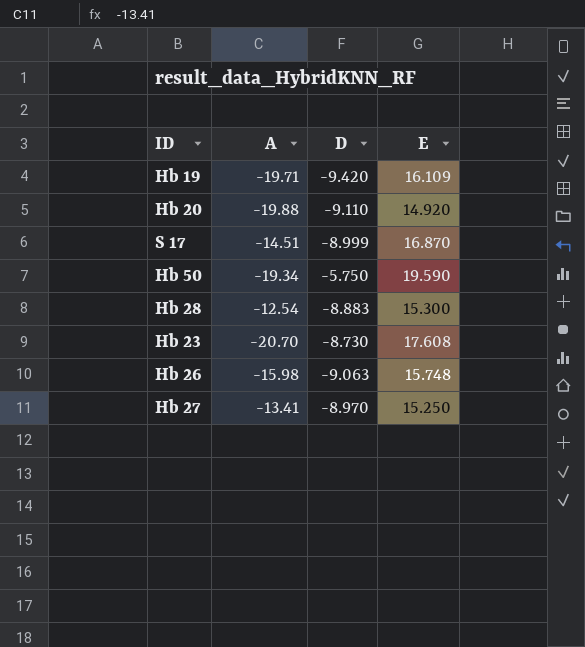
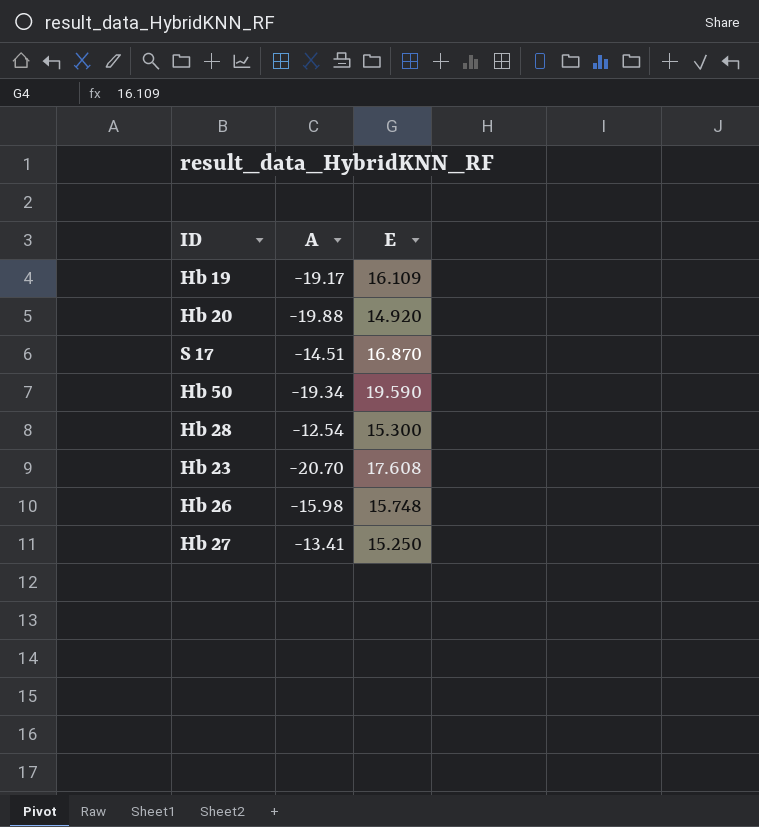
column D | position: 3 -> none
Hb 19 | A: -19.71 -> -19.17

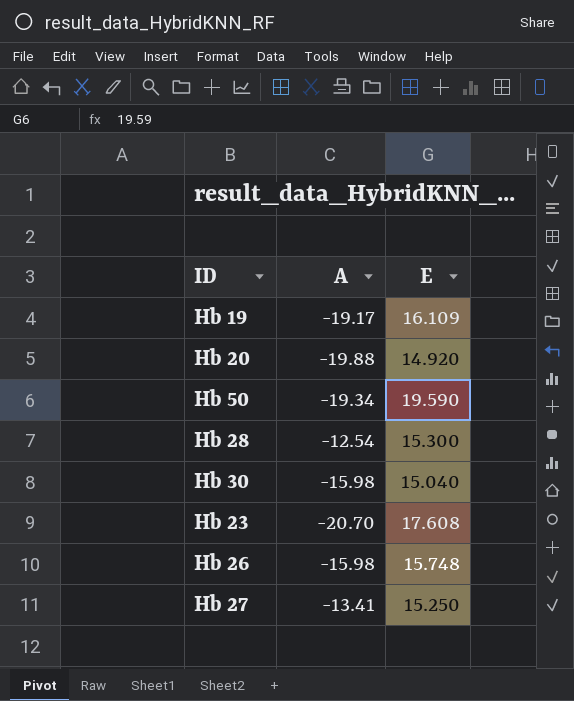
row S 17: -14.51 | 16.870 -> none
row Hb 30: none -> -15.98 | 15.040

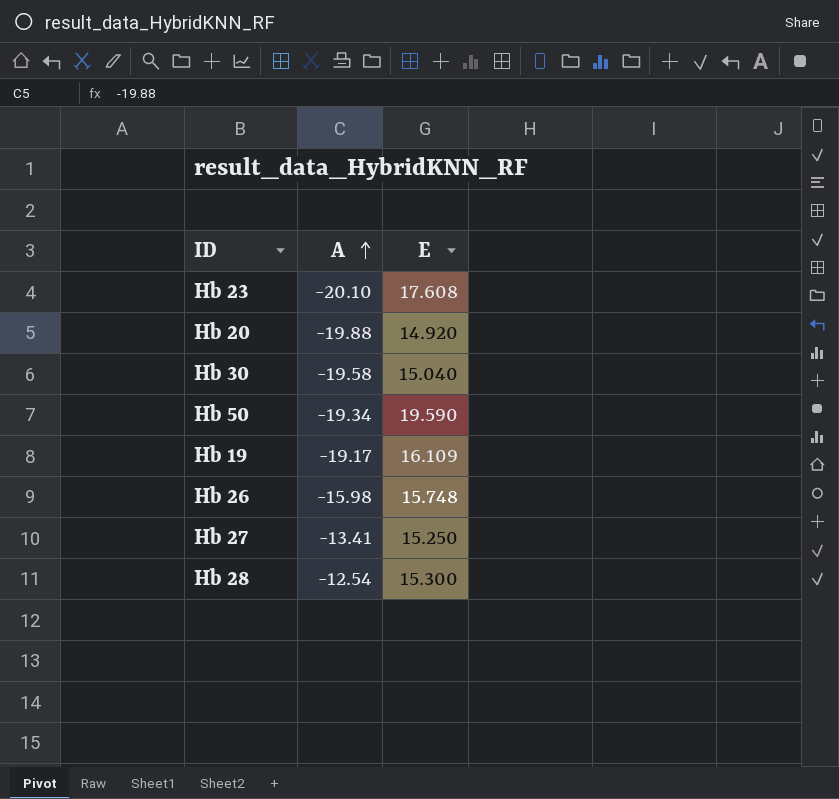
row order: none -> A ascending
Hb 23 | A: -20.70 -> -20.10
Hb 30 | A: -15.98 -> -19.58

